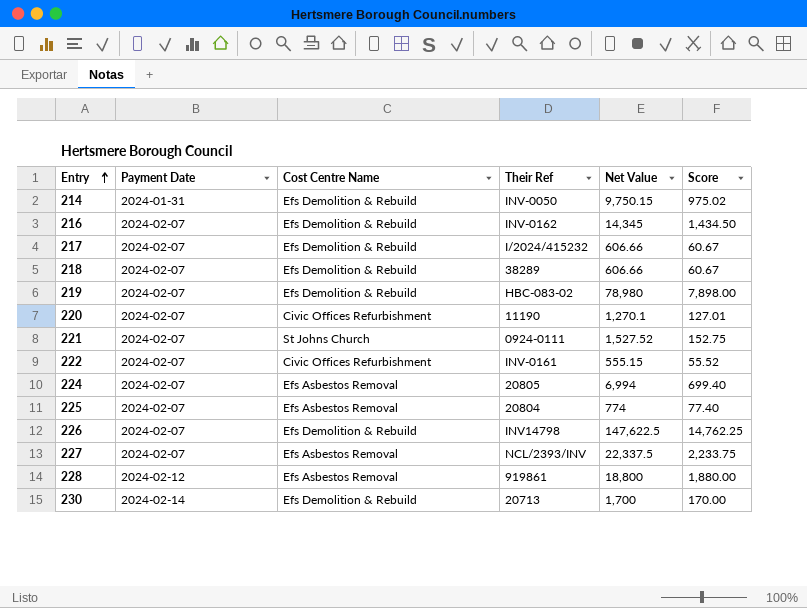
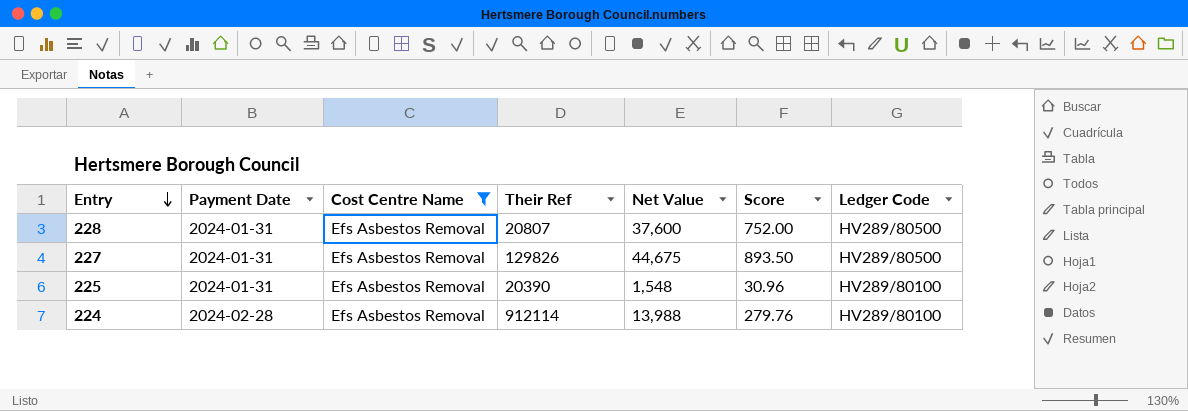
filter: none -> Cost Centre Name = Efs Asbestos Removal
row order: Entry ascending -> Entry descending
column Score | formula: [Net Value] * 0.1 -> [Net Value] * 0.02
column Ledger Code | position: none -> 7
228 | Payment Date: 2024-02-12 -> 2024-01-31
228 | Their Ref: 919861 -> 20807
228 | Net Value: 18,800 -> 37,600
227 | Payment Date: 2024-02-07 -> 2024-01-31
227 | Their Ref: NCL/2393/INV -> 129826
227 | Net Value: 22,337.5 -> 44,675
225 | Payment Date: 2024-02-07 -> 2024-01-31
225 | Their Ref: 20804 -> 20390
225 | Net Value: 774 -> 1,548
224 | Payment Date: 2024-02-07 -> 2024-02-28
224 | Their Ref: 20805 -> 912114
224 | Net Value: 6,994 -> 13,988

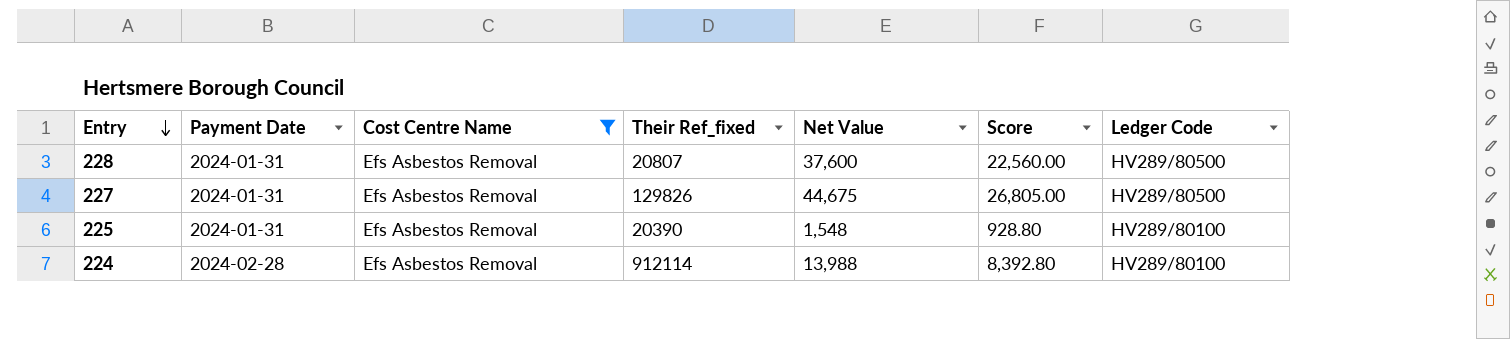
column name: Their Ref -> Their Ref_fixed
column Score | formula: [Net Value] * 0.02 -> [Net Value] * 0.6

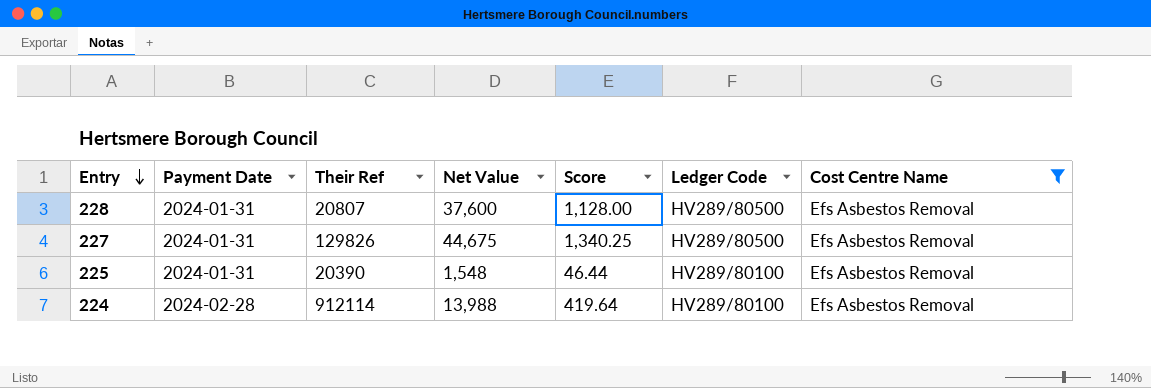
column name: Their Ref_fixed -> Their Ref
column Score | formula: [Net Value] * 0.6 -> [Net Value] * 0.03
column Cost Centre Name | position: 3 -> 7

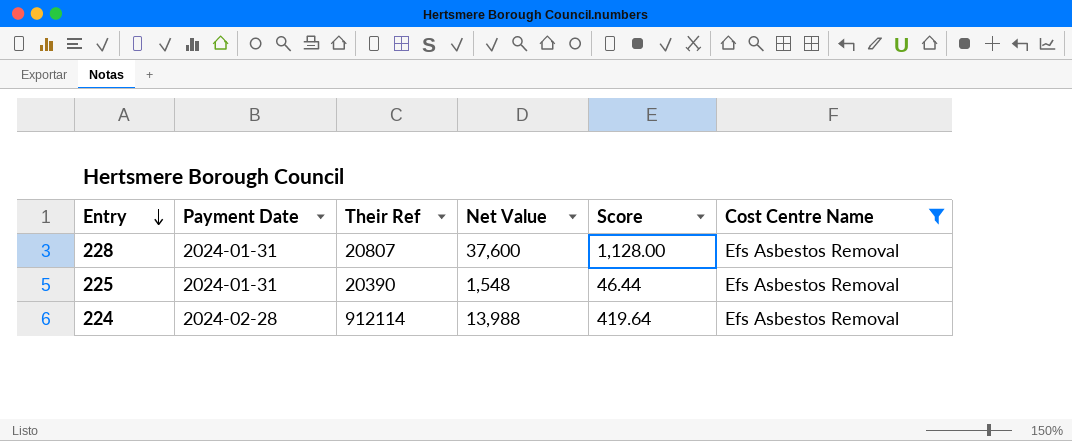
column Ledger Code | position: 6 -> none
row 227: 2024-01-31 | 129826 | 44,675 | 1,340.25 | HV289/80500 | Efs Asbestos Removal -> none

